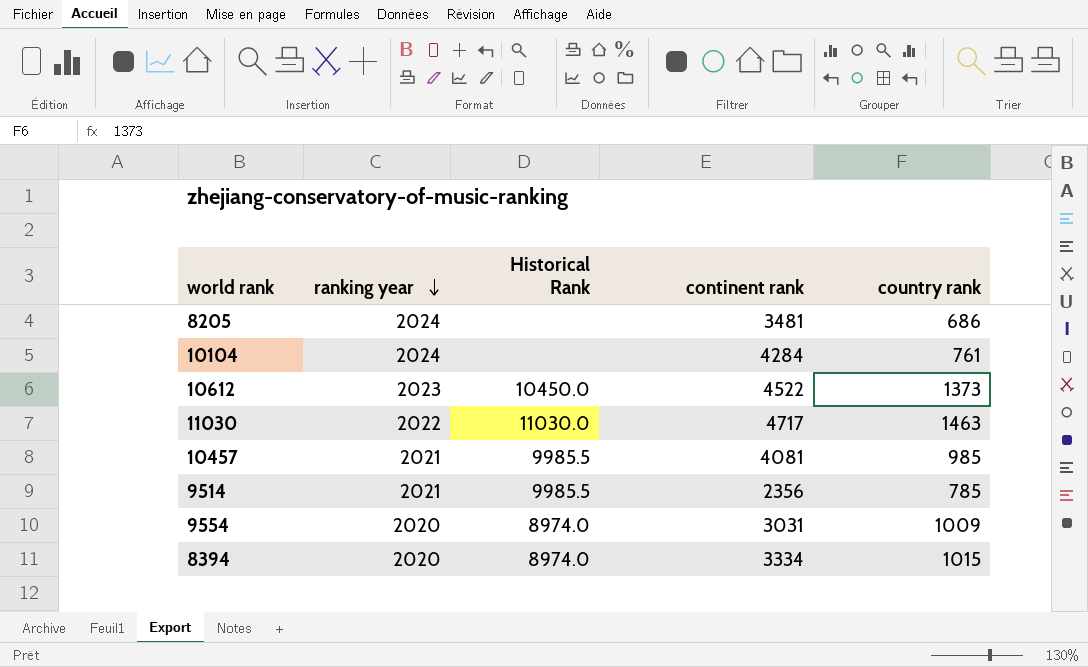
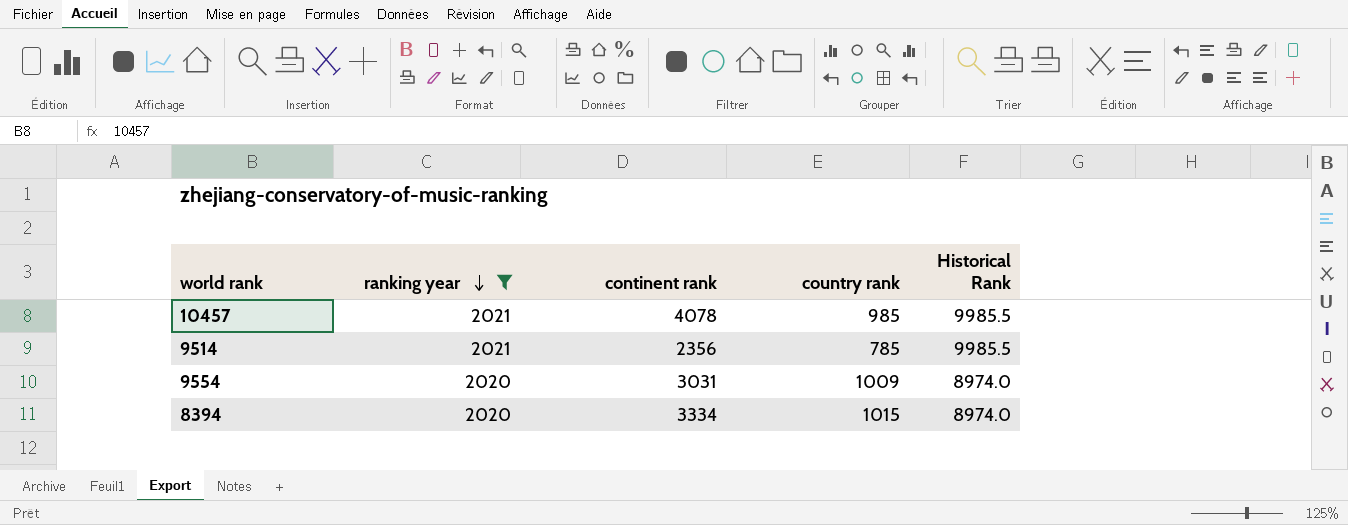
filter: none -> ranking year <= 2021
column Historical Rank | position: 3 -> 5
10457 | continent rank: 4081 -> 4078

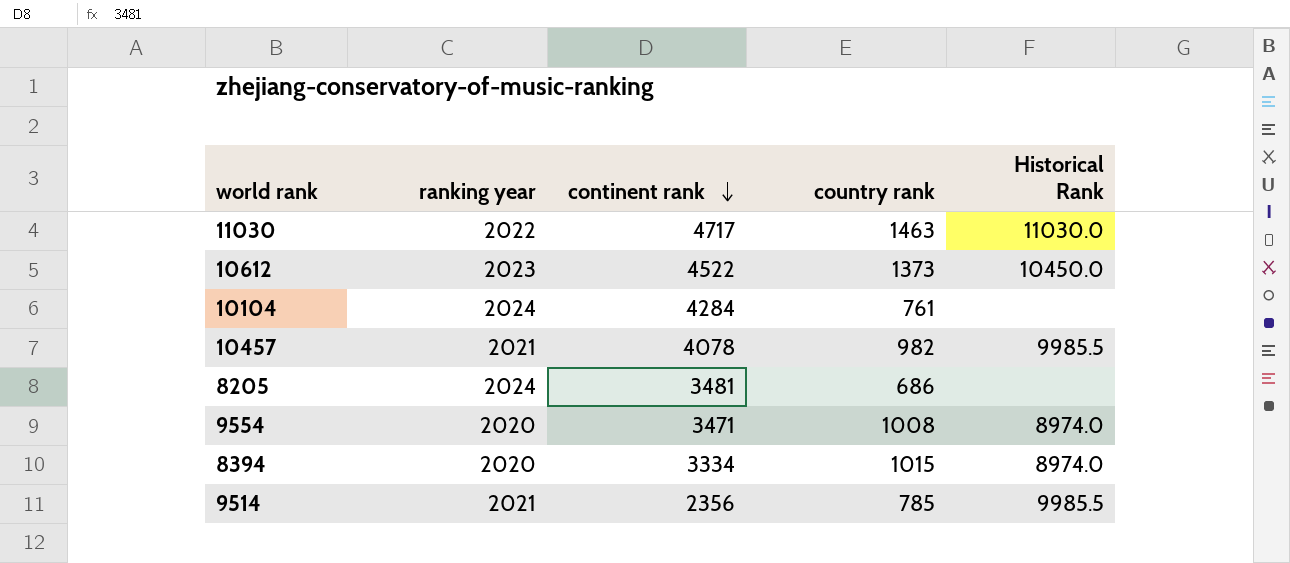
filter: ranking year <= 2021 -> none
row order: ranking year descending -> continent rank descending
10457 | country rank: 985 -> 982
9554 | continent rank: 3031 -> 3471
9554 | country rank: 1009 -> 1008

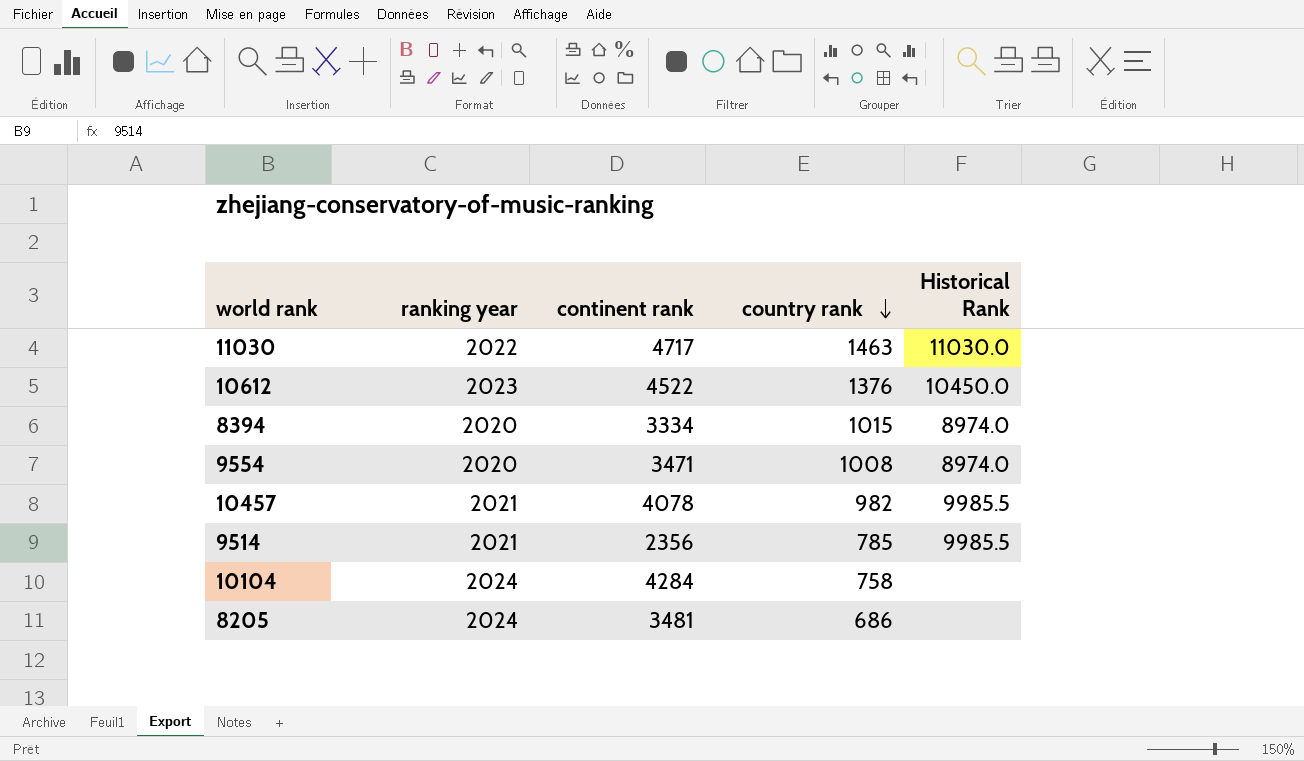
row order: continent rank descending -> country rank descending
10612 | country rank: 1373 -> 1376
10104 | country rank: 761 -> 758

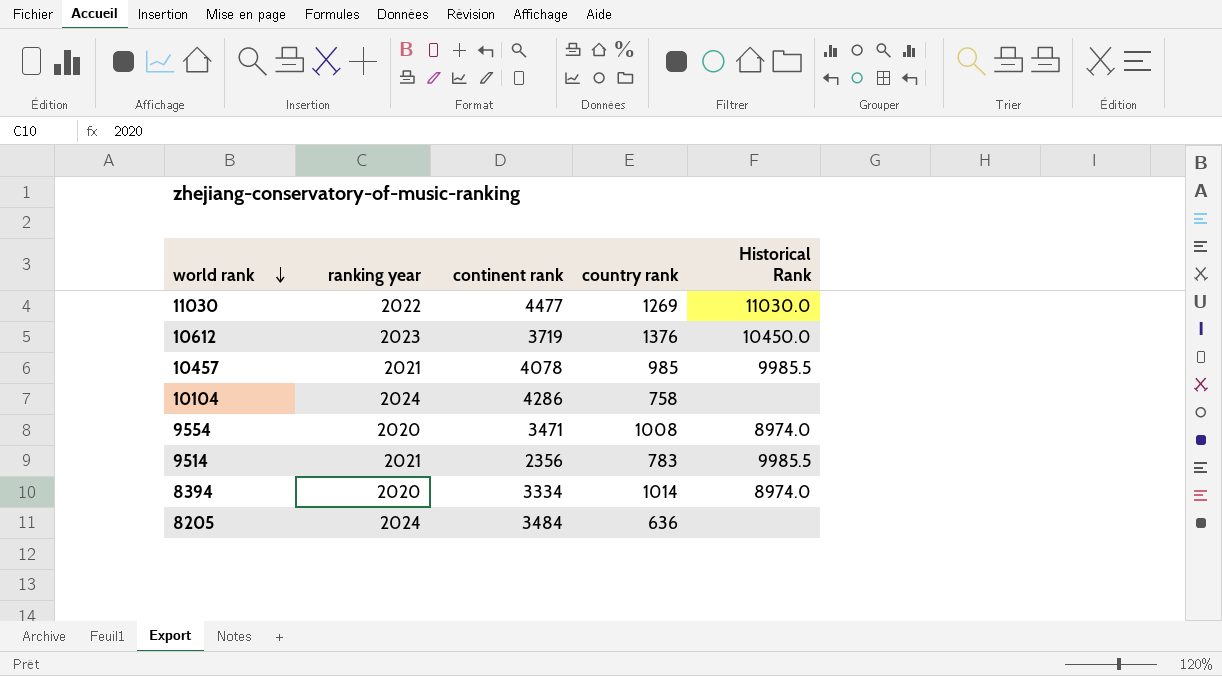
row order: country rank descending -> world rank descending
11030 | continent rank: 4717 -> 4477
11030 | country rank: 1463 -> 1269
10612 | continent rank: 4522 -> 3719
10457 | country rank: 982 -> 985
10104 | continent rank: 4284 -> 4286
9514 | country rank: 785 -> 783
8394 | country rank: 1015 -> 1014
8205 | continent rank: 3481 -> 3484
8205 | country rank: 686 -> 636

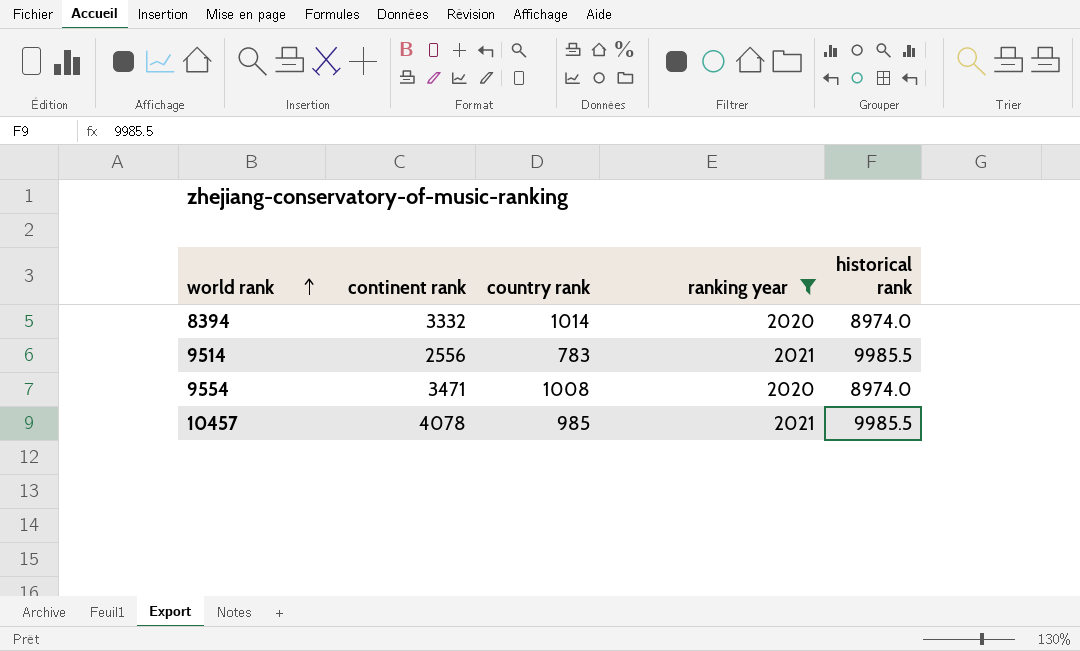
filter: none -> ranking year <= 2021
row order: world rank descending -> world rank ascending
column ranking year | position: 2 -> 4
column name: Historical Rank -> historical rank
8394 | continent rank: 3334 -> 3332
9514 | continent rank: 2356 -> 2556

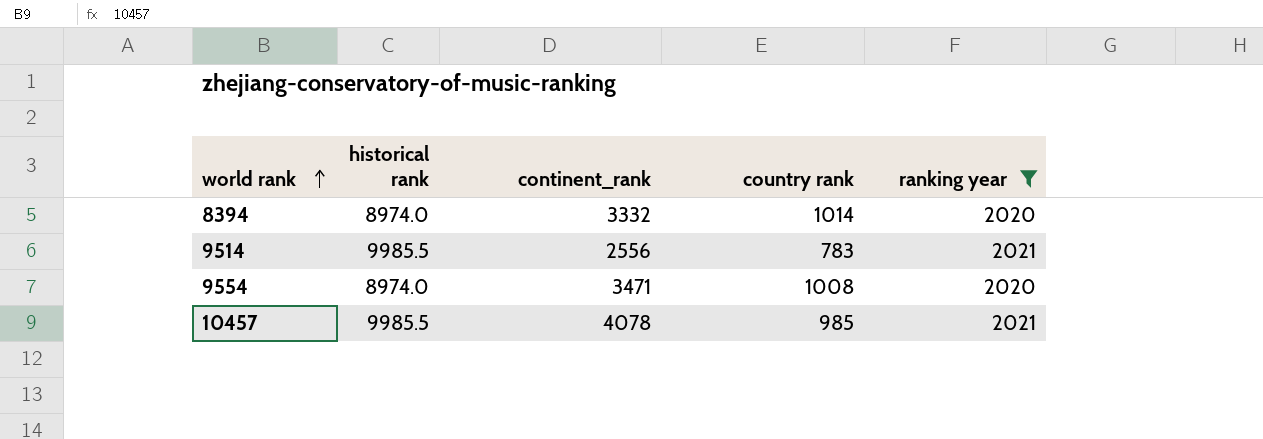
column historical rank | position: 5 -> 2
column name: continent rank -> continent_rank

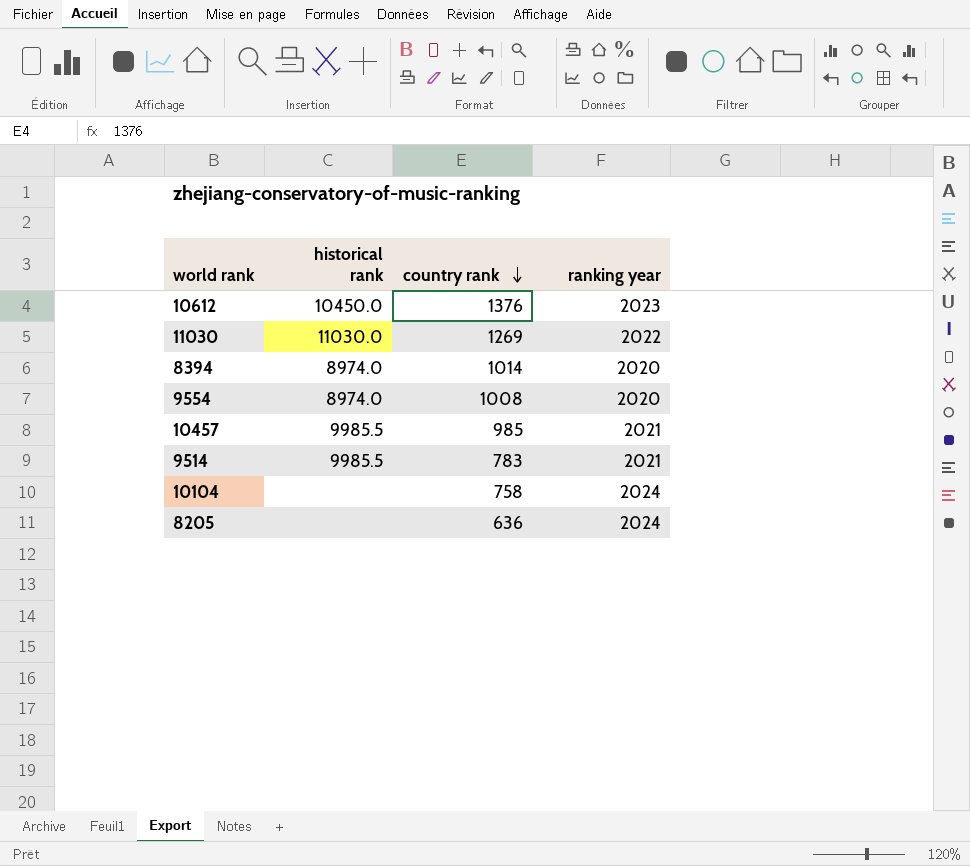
filter: ranking year <= 2021 -> none
row order: world rank ascending -> country rank descending
column continent_rank | position: 3 -> none

